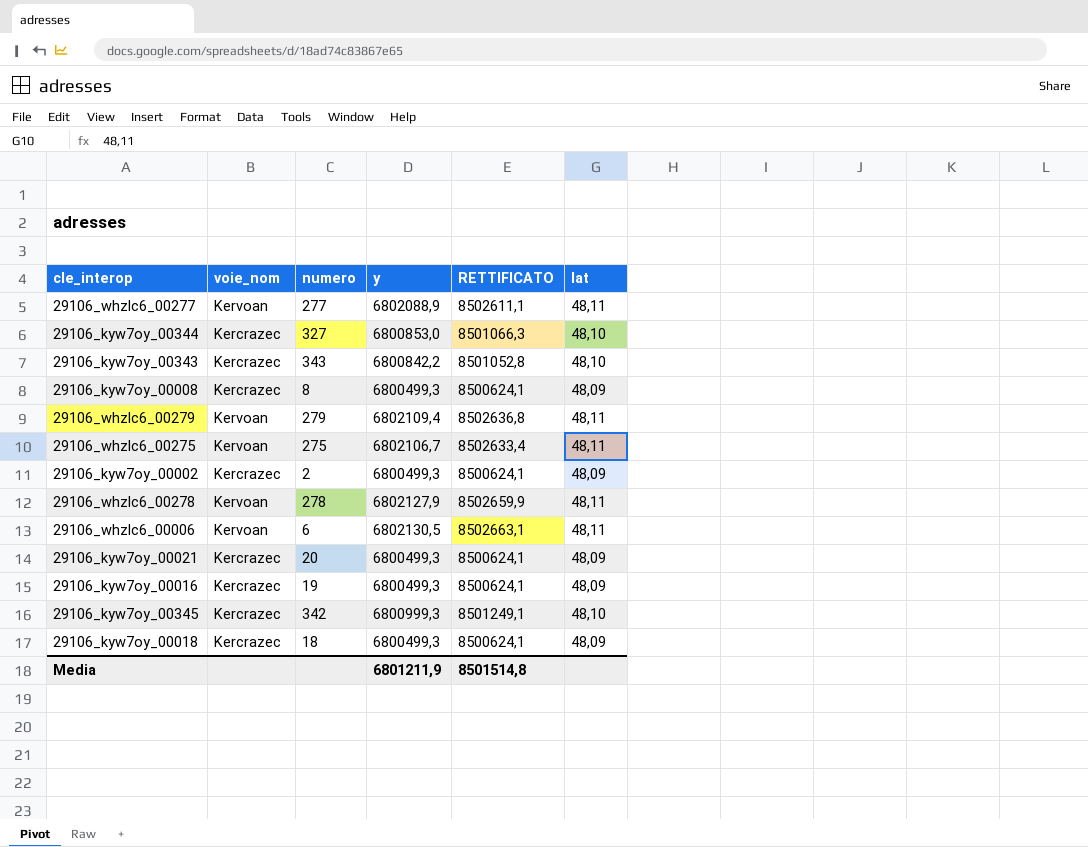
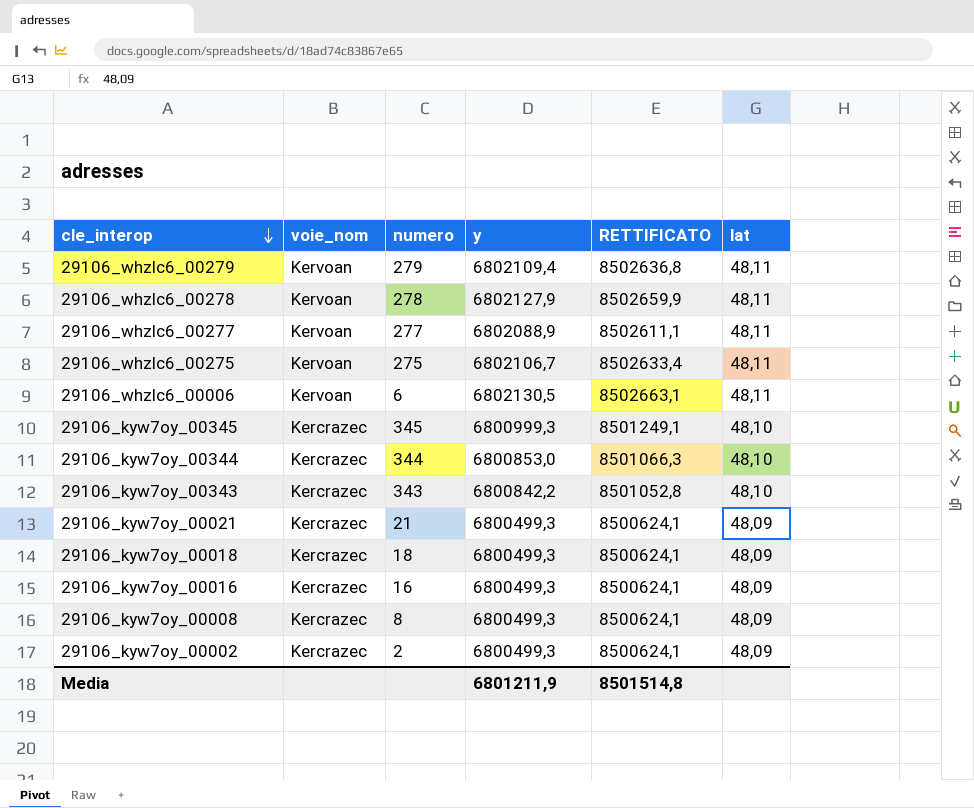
row order: none -> cle_interop descending
29106_kyw7oy_00345 | numero: 342 -> 345
29106_kyw7oy_00344 | numero: 327 -> 344
29106_kyw7oy_00021 | numero: 20 -> 21
29106_kyw7oy_00016 | numero: 19 -> 16

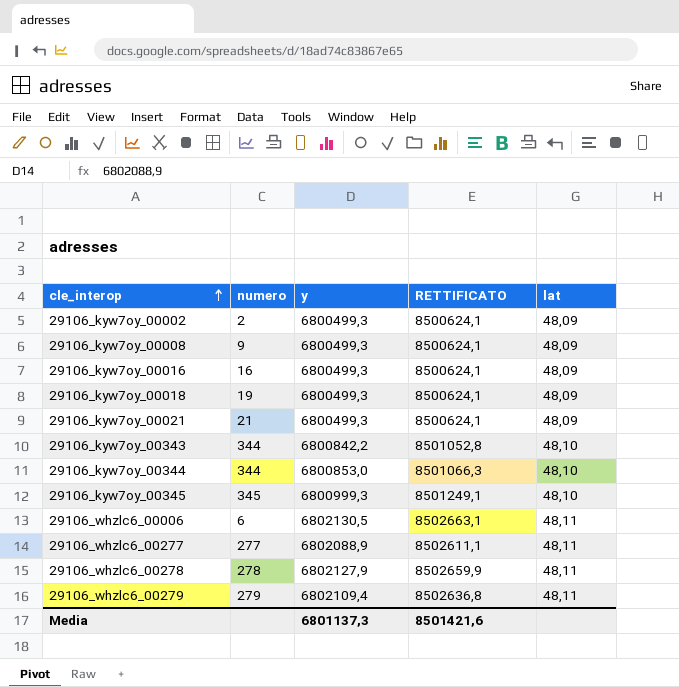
row order: cle_interop descending -> cle_interop ascending
column voie_nom | position: 2 -> none
row 29106_whzlc6_00275: Kervoan | 275 | 6802106,7 | 8502633,4 | 48,11 -> none
29106_kyw7oy_00008 | numero: 8 -> 9
29106_kyw7oy_00018 | numero: 18 -> 19
29106_kyw7oy_00343 | numero: 343 -> 344
Media | y: 6801211,9 -> 6801137,3
Media | RETTIFICATO: 8501514,8 -> 8501421,6

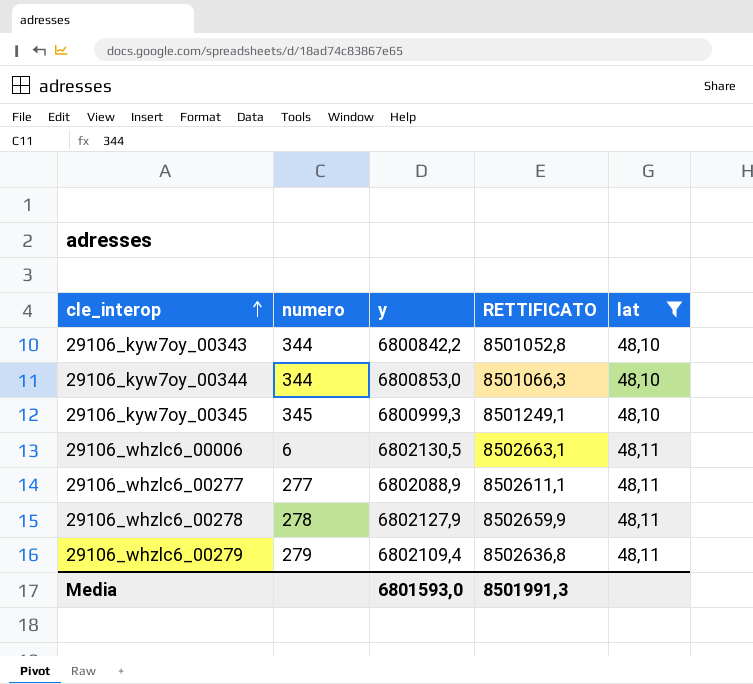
filter: none -> lat != 48,09
Media | y: 6801137,3 -> 6801593,0
Media | RETTIFICATO: 8501421,6 -> 8501991,3

